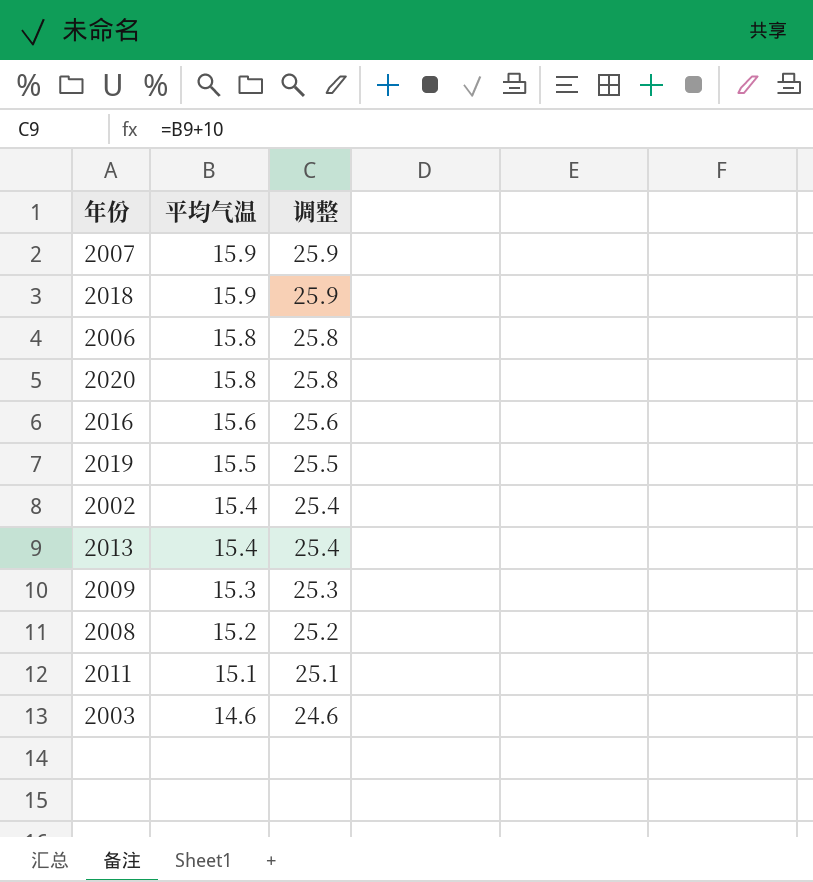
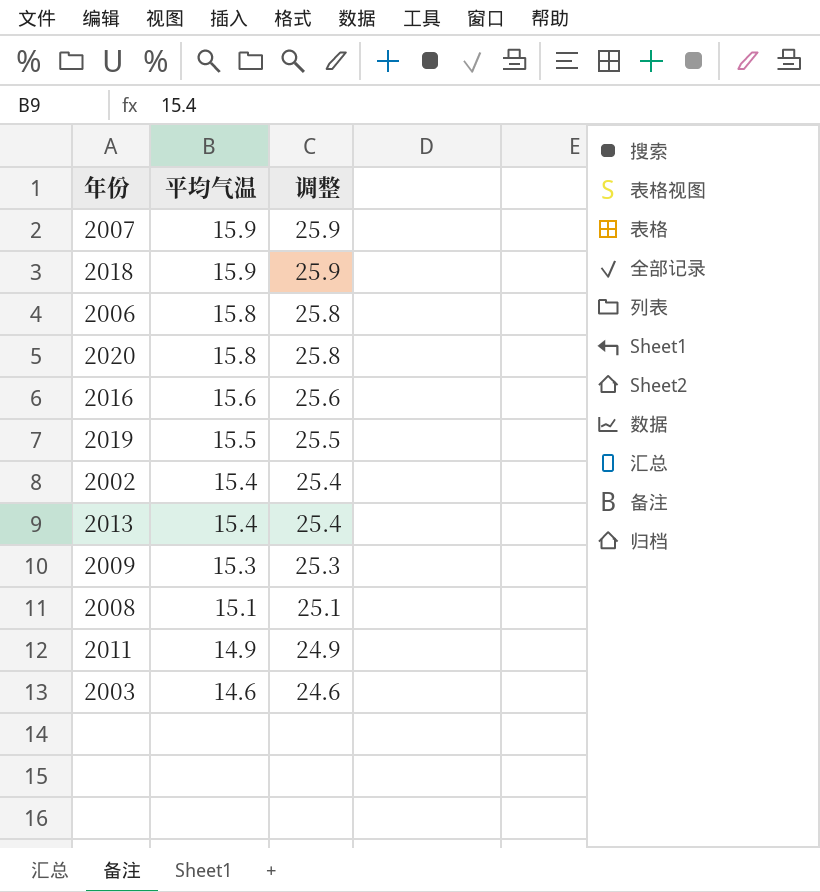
2008 | 平均气温: 15.2 -> 15.1
2008 | 调整: 25.2 -> 25.1
2011 | 平均气温: 15.1 -> 14.9
2011 | 调整: 25.1 -> 24.9

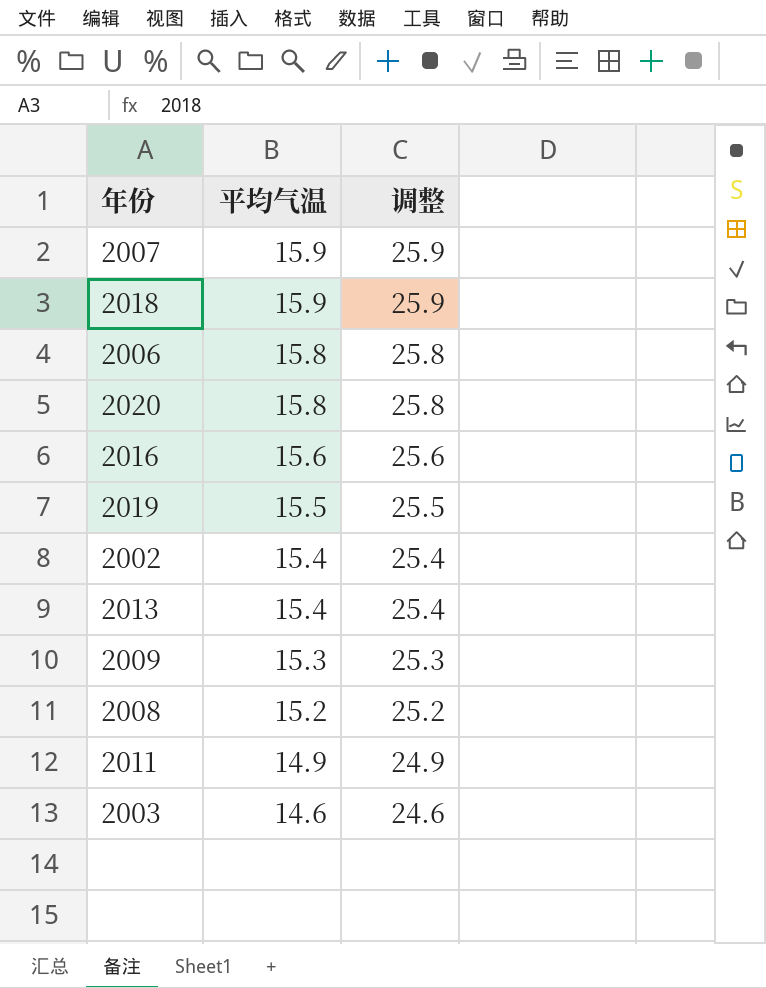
2008 | 平均气温: 15.1 -> 15.2
2008 | 调整: 25.1 -> 25.2

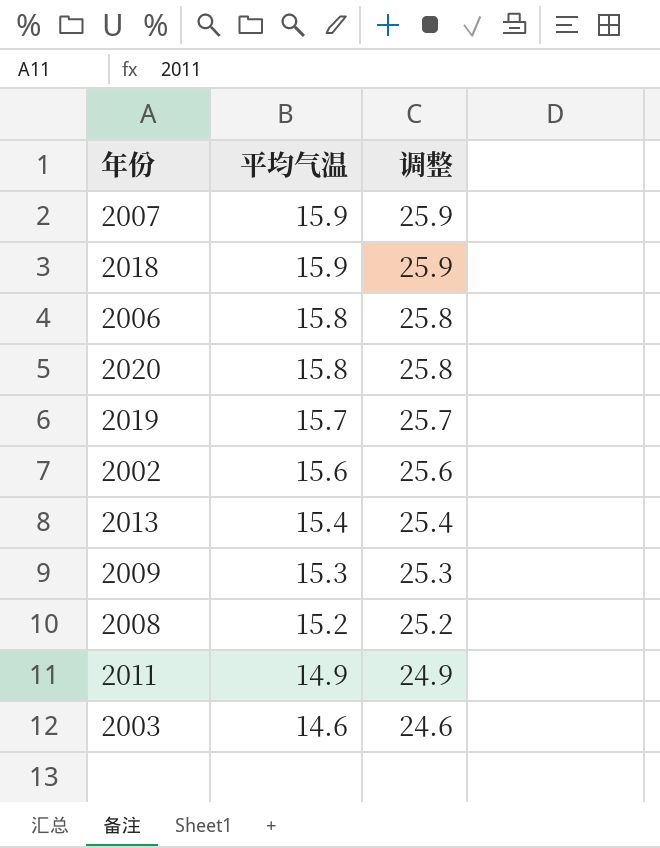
row 2016: 15.6 | 25.6 -> none
2019 | 平均气温: 15.5 -> 15.7
2019 | 调整: 25.5 -> 25.7
2002 | 平均气温: 15.4 -> 15.6
2002 | 调整: 25.4 -> 25.6

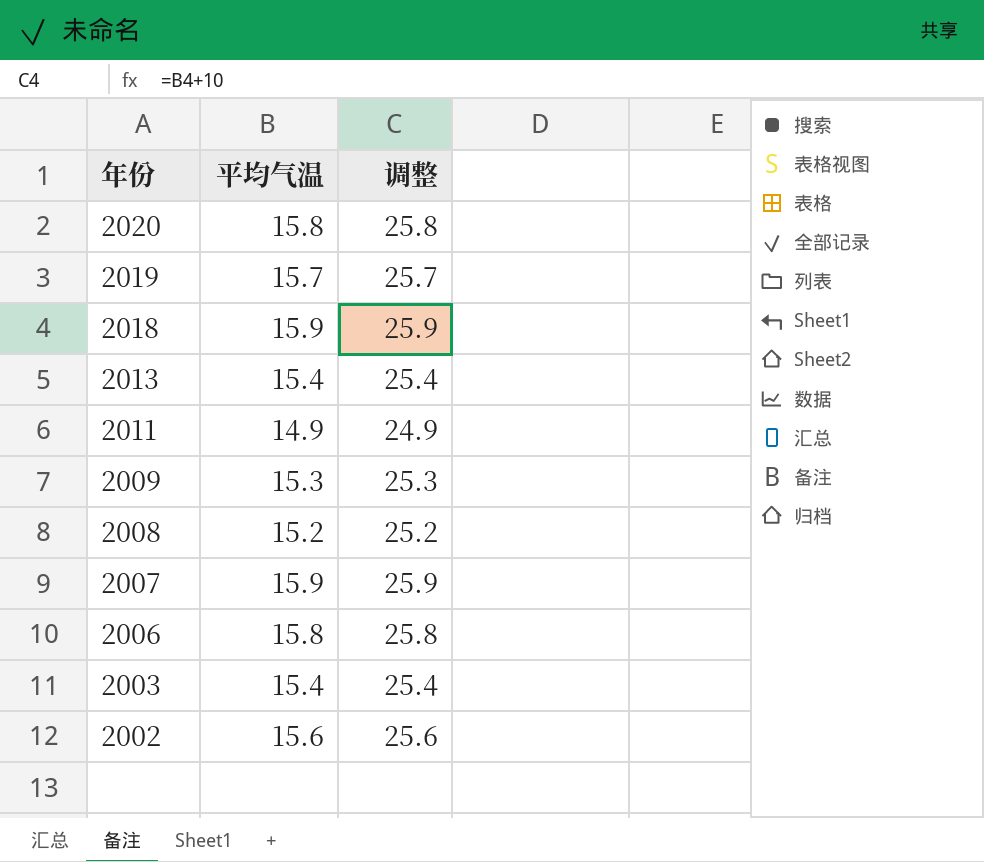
row order: 平均气温 descending -> 年份 descending
2003 | 平均气温: 14.6 -> 15.4
2003 | 调整: 24.6 -> 25.4

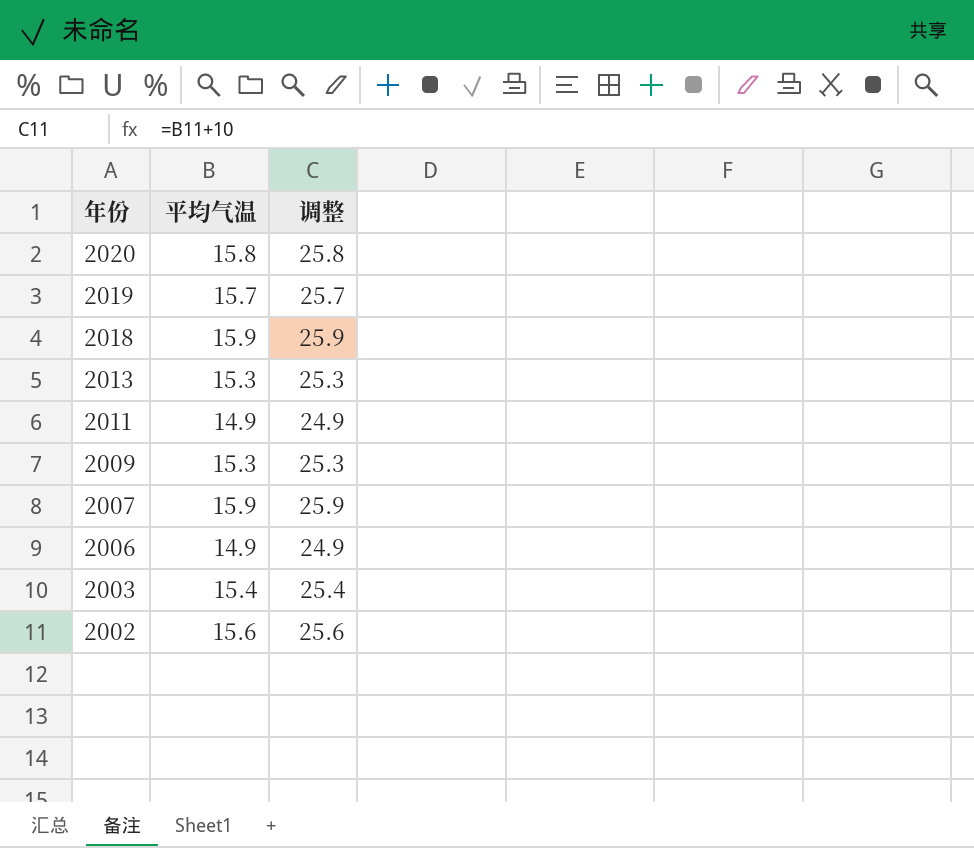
row 2008: 15.2 | 25.2 -> none
2013 | 平均气温: 15.4 -> 15.3
2013 | 调整: 25.4 -> 25.3
2006 | 平均气温: 15.8 -> 14.9
2006 | 调整: 25.8 -> 24.9

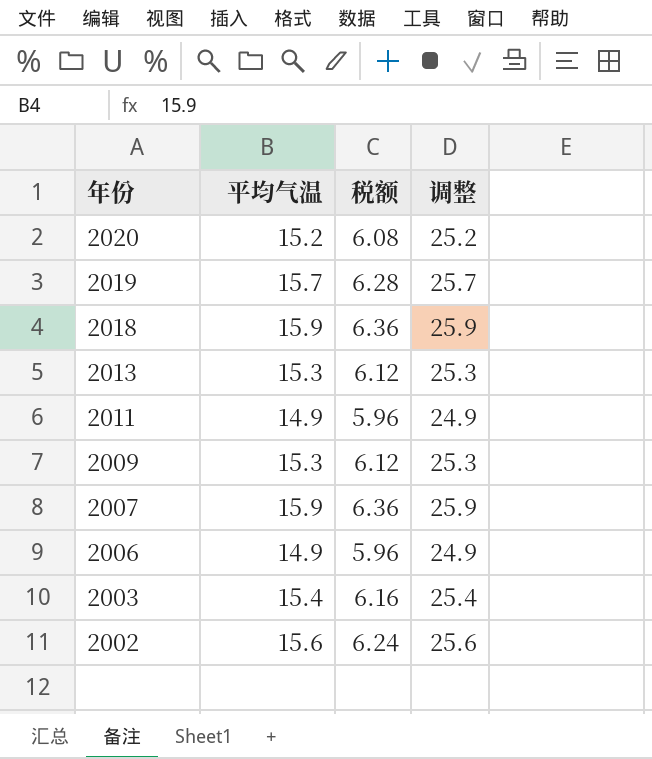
column 税额 | formula: none -> [平均气温] * 0.4
2020 | 平均气温: 15.8 -> 15.2
2020 | 调整: 25.8 -> 25.2

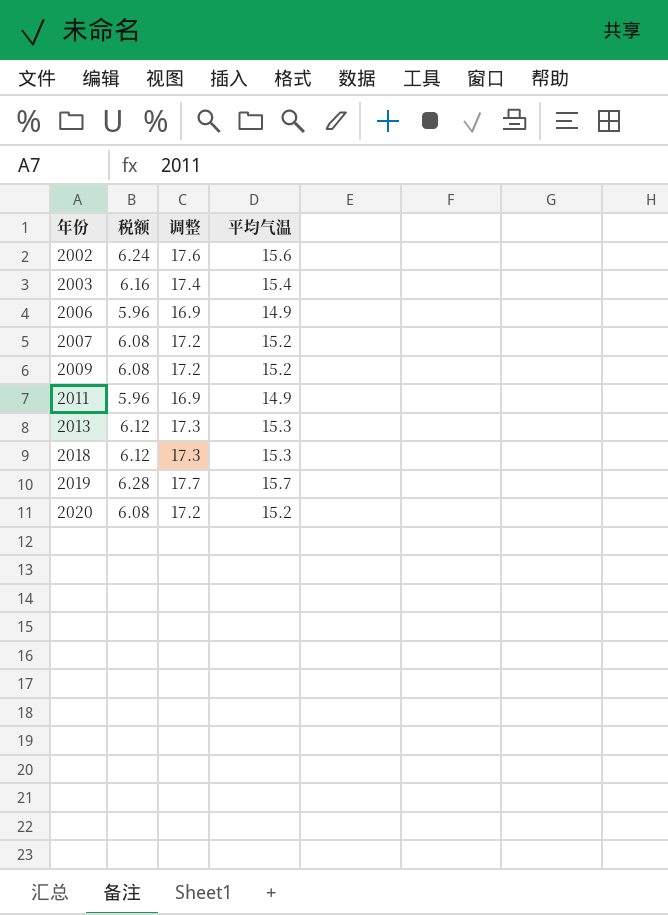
row order: 年份 descending -> 年份 ascending
column 调整 | formula: [平均气温] + 10 -> [平均气温] + 2
column 平均气温 | position: 2 -> 4
2007 | 税额: 6.36 -> 6.08
2007 | 平均气温: 15.9 -> 15.2
2009 | 税额: 6.12 -> 6.08
2009 | 平均气温: 15.3 -> 15.2
2018 | 税额: 6.36 -> 6.12
2018 | 平均气温: 15.9 -> 15.3

